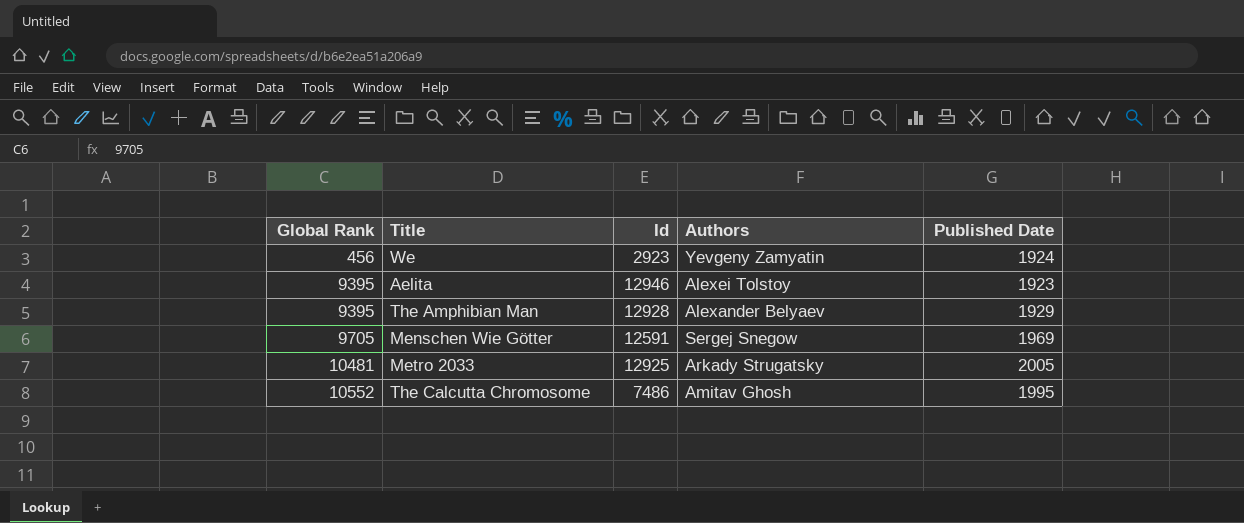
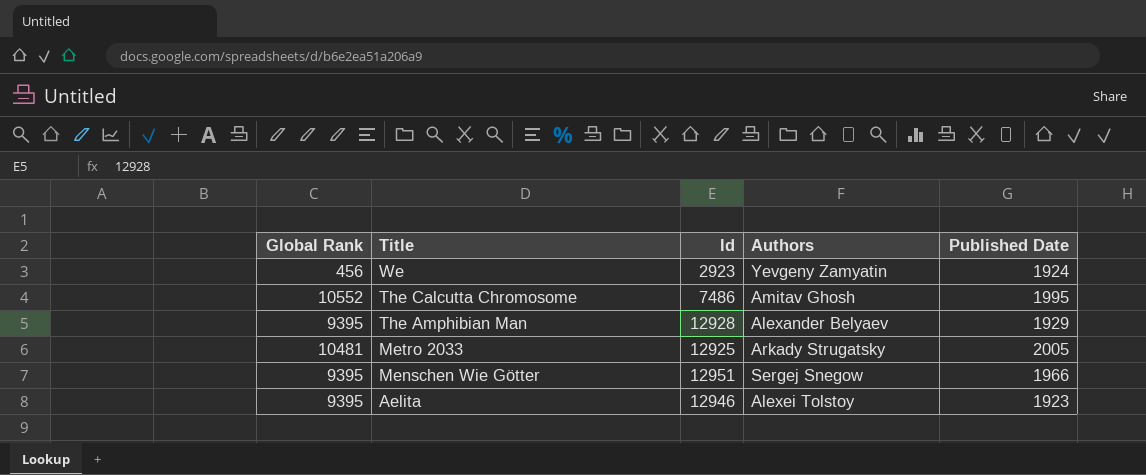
row order: Global Rank ascending -> Title descending
Menschen Wie Götter | Global Rank: 9705 -> 9395
Menschen Wie Götter | Id: 12591 -> 12951
Menschen Wie Götter | Published Date: 1969 -> 1966

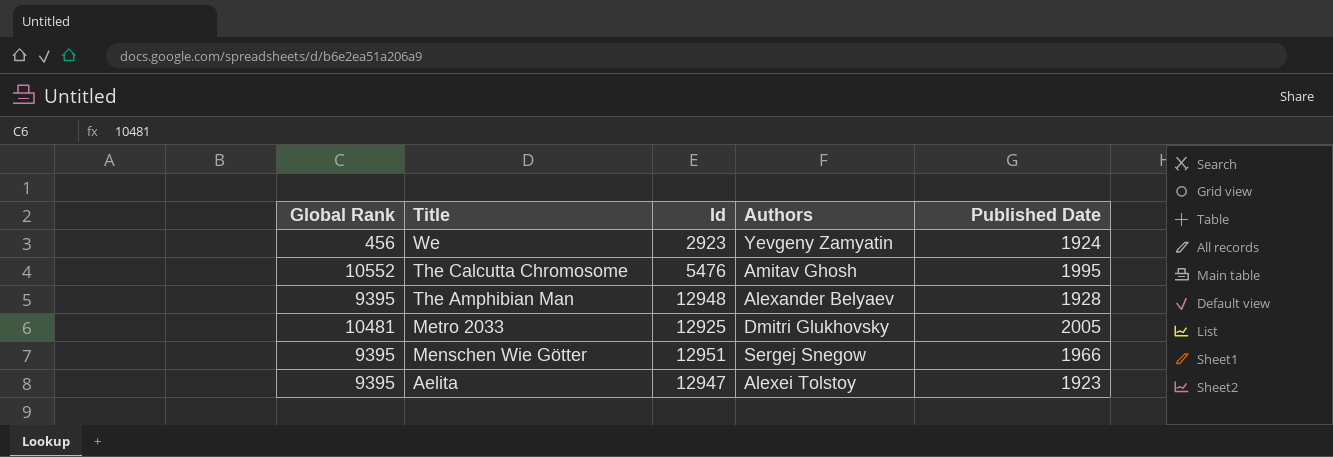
The Calcutta Chromosome | Id: 7486 -> 5476
The Amphibian Man | Id: 12928 -> 12948
The Amphibian Man | Published Date: 1929 -> 1928
Metro 2033 | Authors: Arkady Strugatsky -> Dmitri Glukhovsky
Aelita | Id: 12946 -> 12947

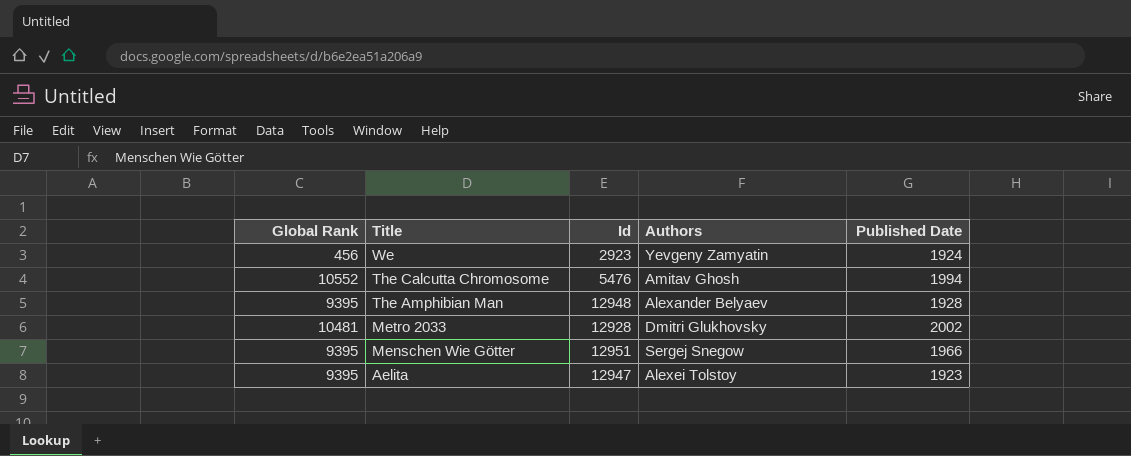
The Calcutta Chromosome | Published Date: 1995 -> 1994
Metro 2033 | Id: 12925 -> 12928
Metro 2033 | Published Date: 2005 -> 2002

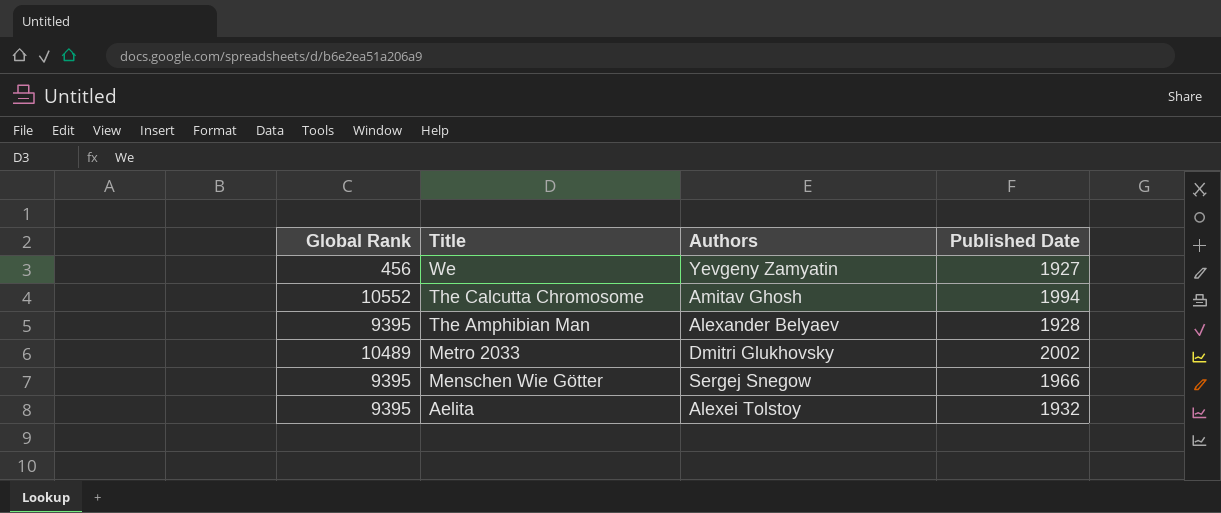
column Id | position: 3 -> none
We | Published Date: 1924 -> 1927
Metro 2033 | Global Rank: 10481 -> 10489
Aelita | Published Date: 1923 -> 1932

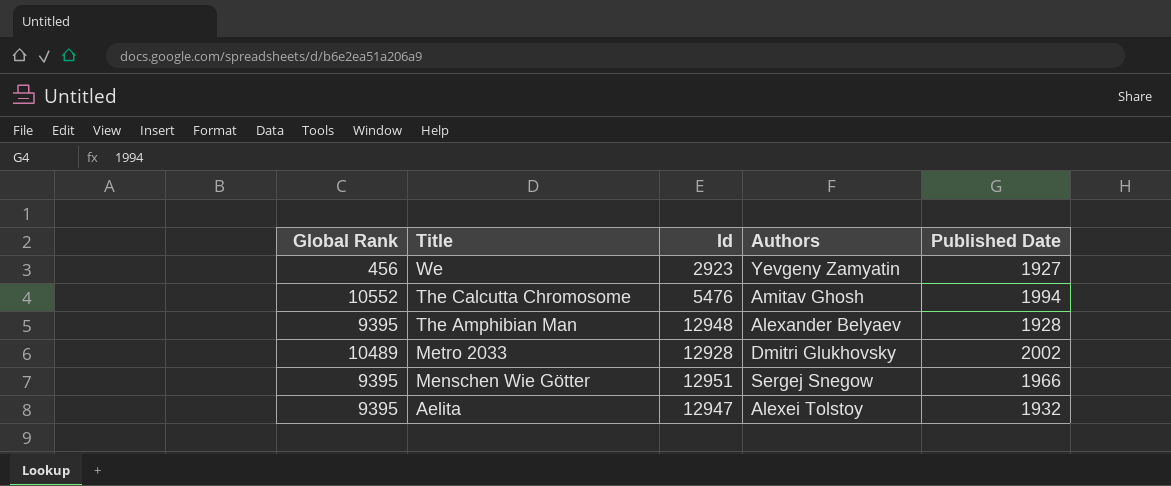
column Id | position: none -> 3

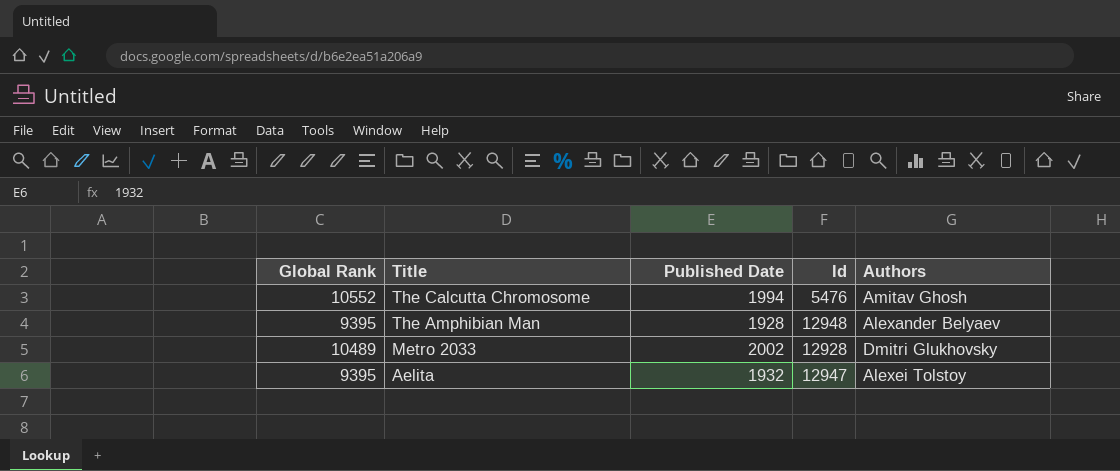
column Published Date | position: 5 -> 3
row We: 456 | 2923 | Yevgeny Zamyatin | 1927 -> none
row Menschen Wie Götter: 9395 | 12951 | Sergej Snegow | 1966 -> none

